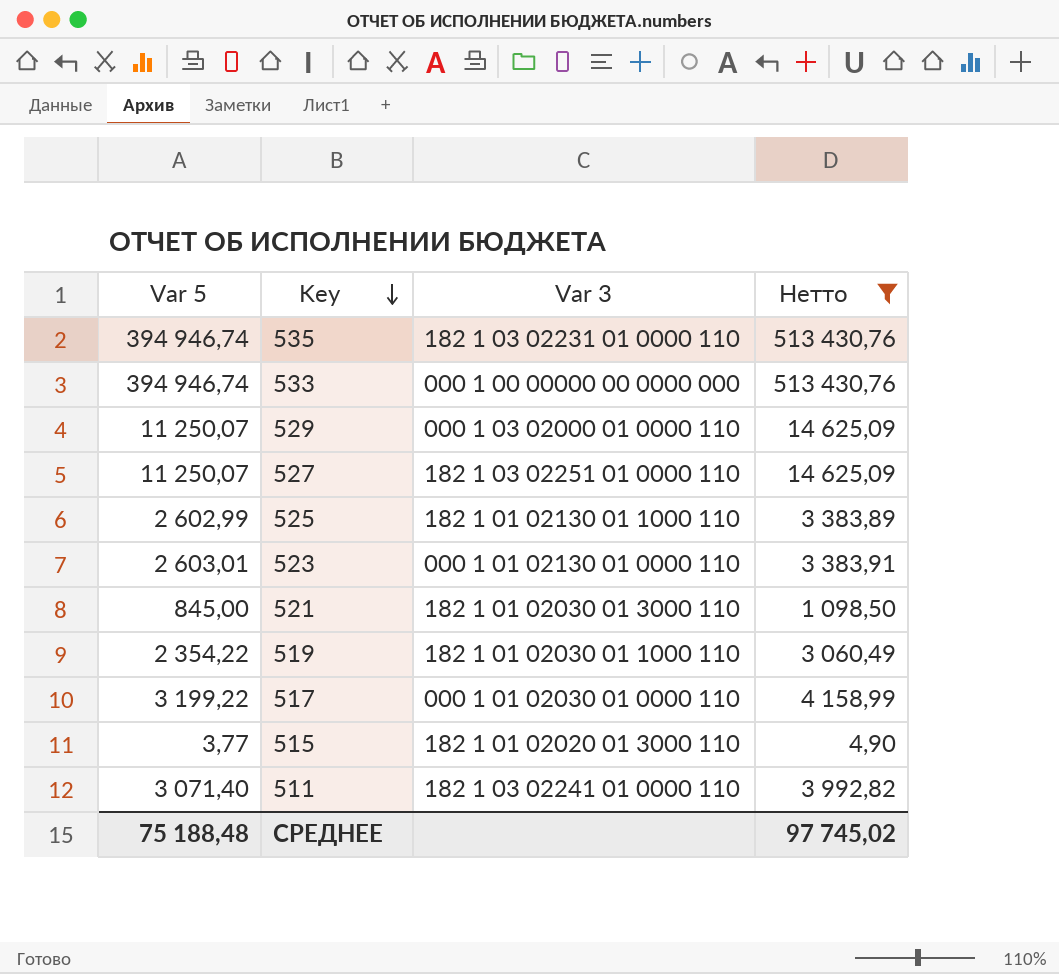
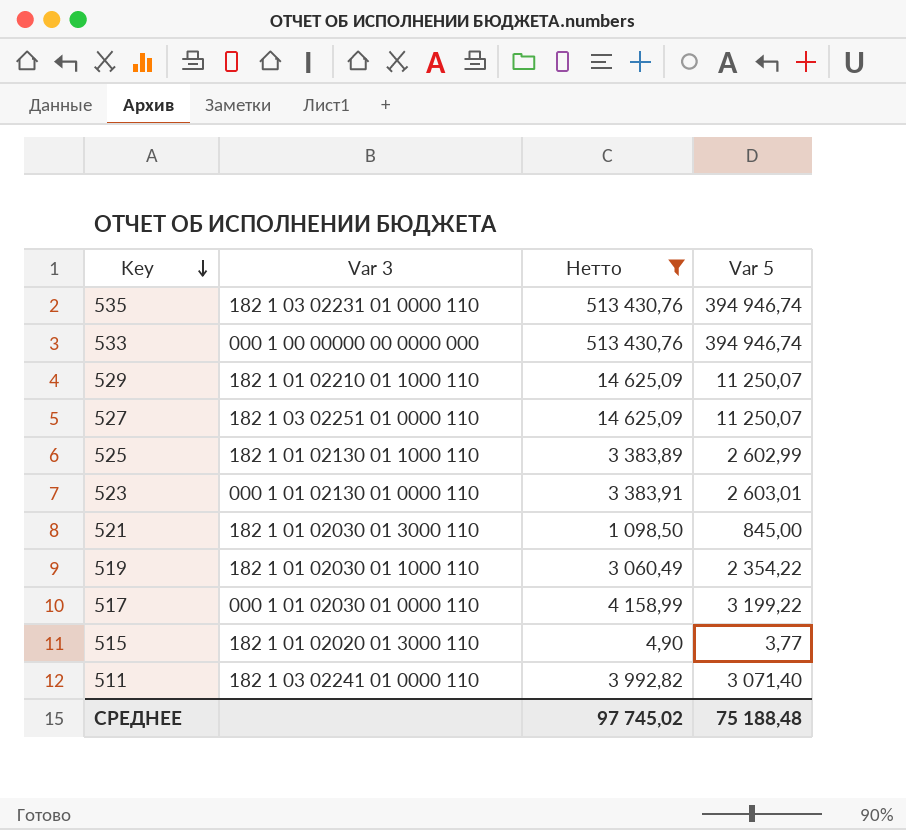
column Var 5 | position: 1 -> 4
529 | Var 3: 000 1 03 02000 01 0000 110 -> 182 1 01 02210 01 1000 110

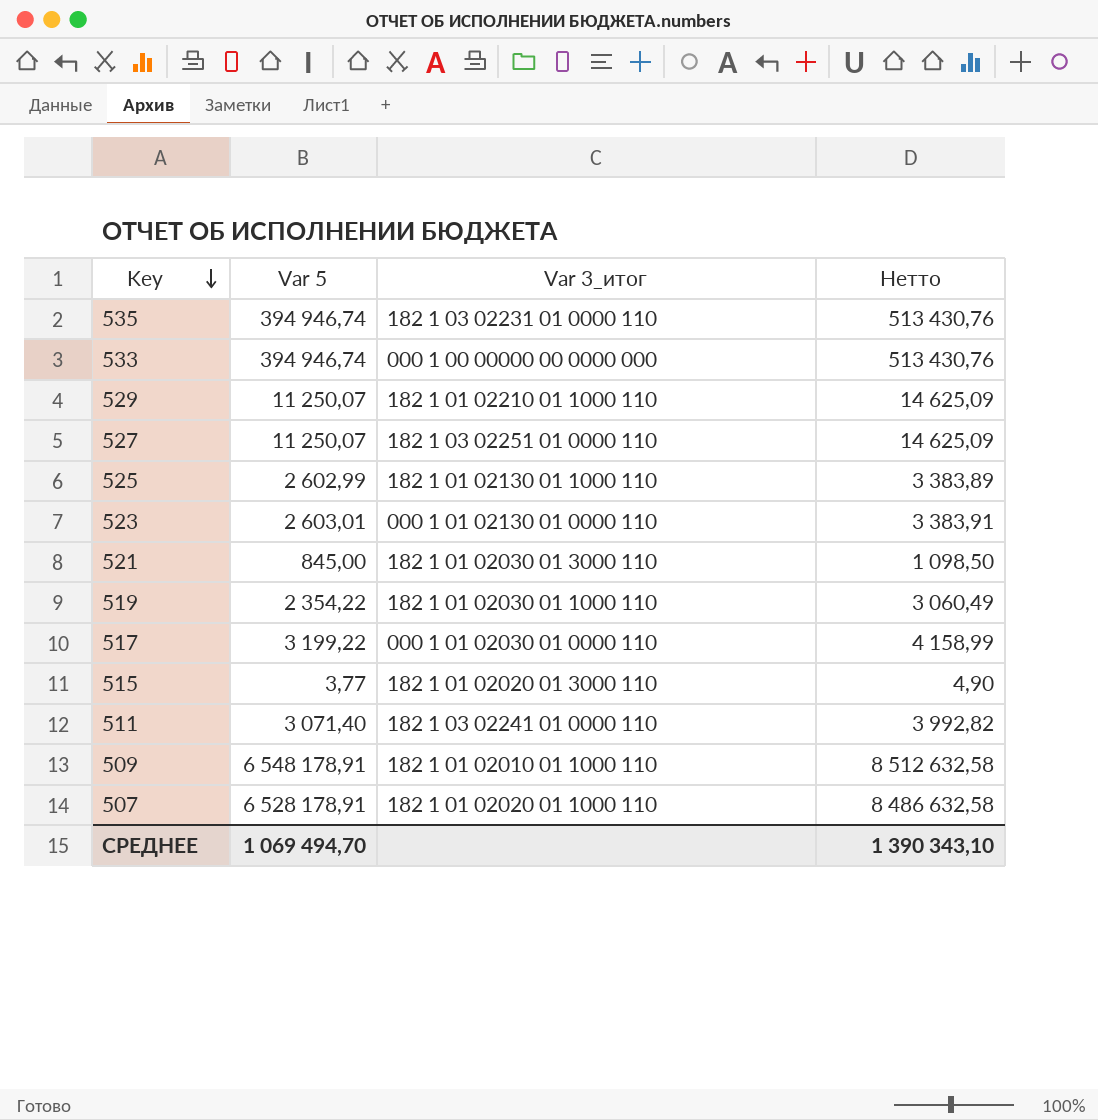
filter: Нетто <= 513 430,76 -> none
column Var 5 | position: 4 -> 2
column name: Var 3 -> Var 3_итог
СРЕДНЕЕ | Var 5: 75 188,48 -> 1 069 494,70
СРЕДНЕЕ | Нетто: 97 745,02 -> 1 390 343,10

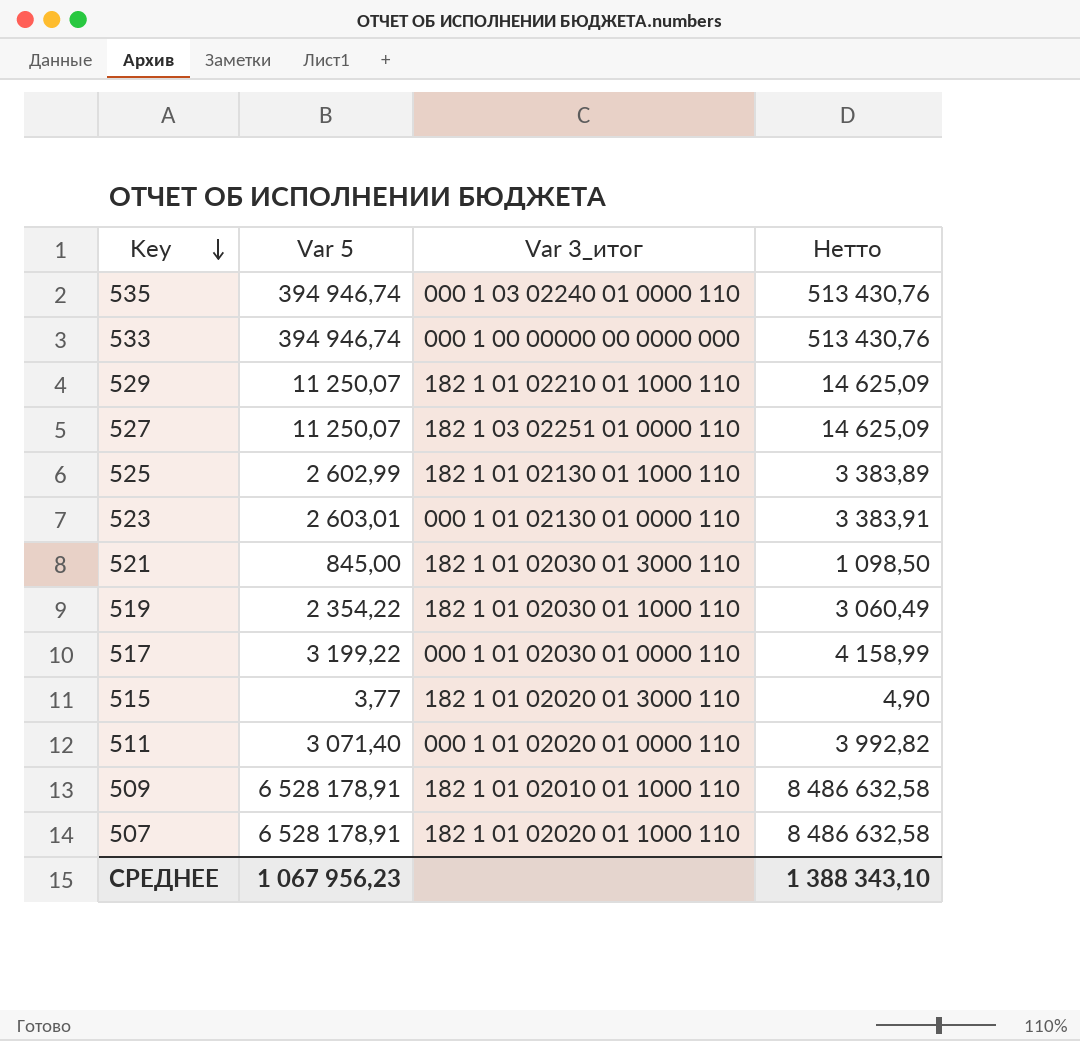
535 | Var 3_итог: 182 1 03 02231 01 0000 110 -> 000 1 03 02240 01 0000 110
511 | Var 3_итог: 182 1 03 02241 01 0000 110 -> 000 1 01 02020 01 0000 110
509 | Var 5: 6 548 178,91 -> 6 528 178,91
509 | Нетто: 8 512 632,58 -> 8 486 632,58
СРЕДНЕЕ | Var 5: 1 069 494,70 -> 1 067 956,23
СРЕДНЕЕ | Нетто: 1 390 343,10 -> 1 388 343,10

